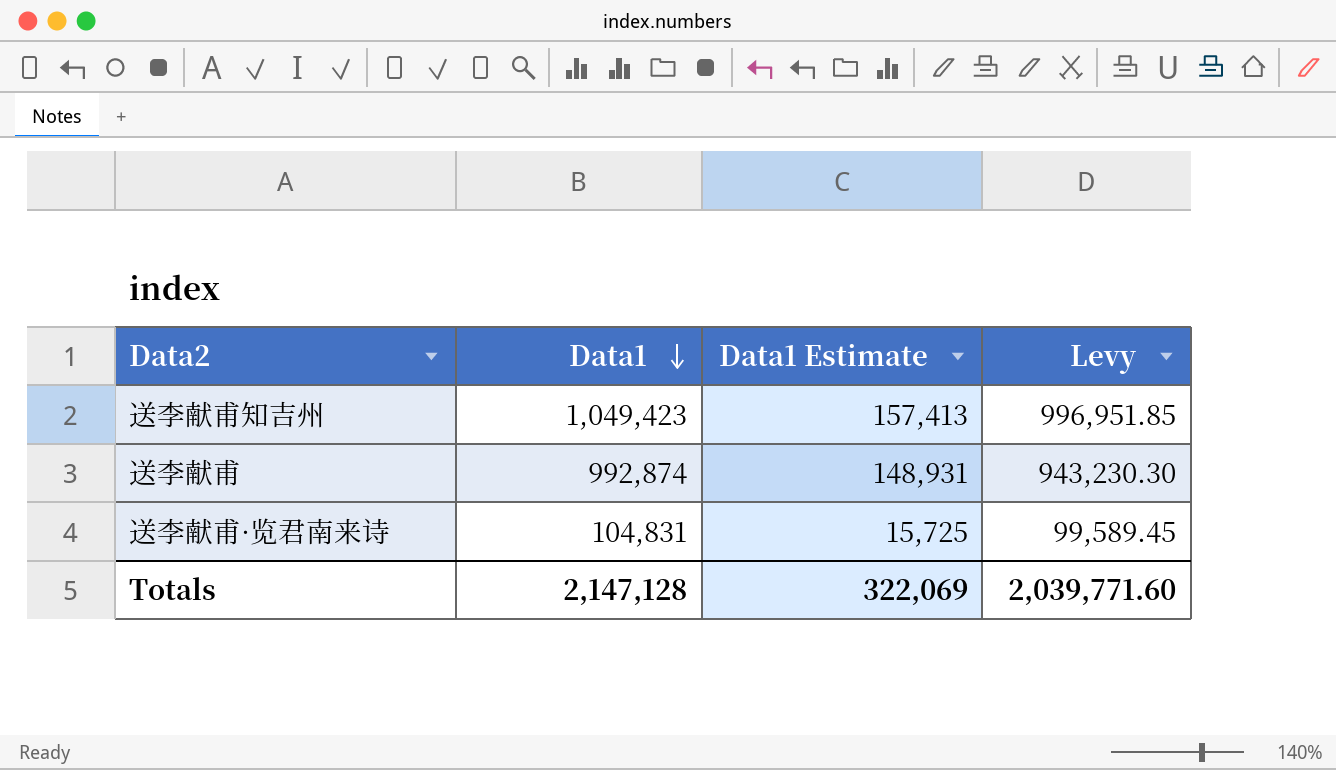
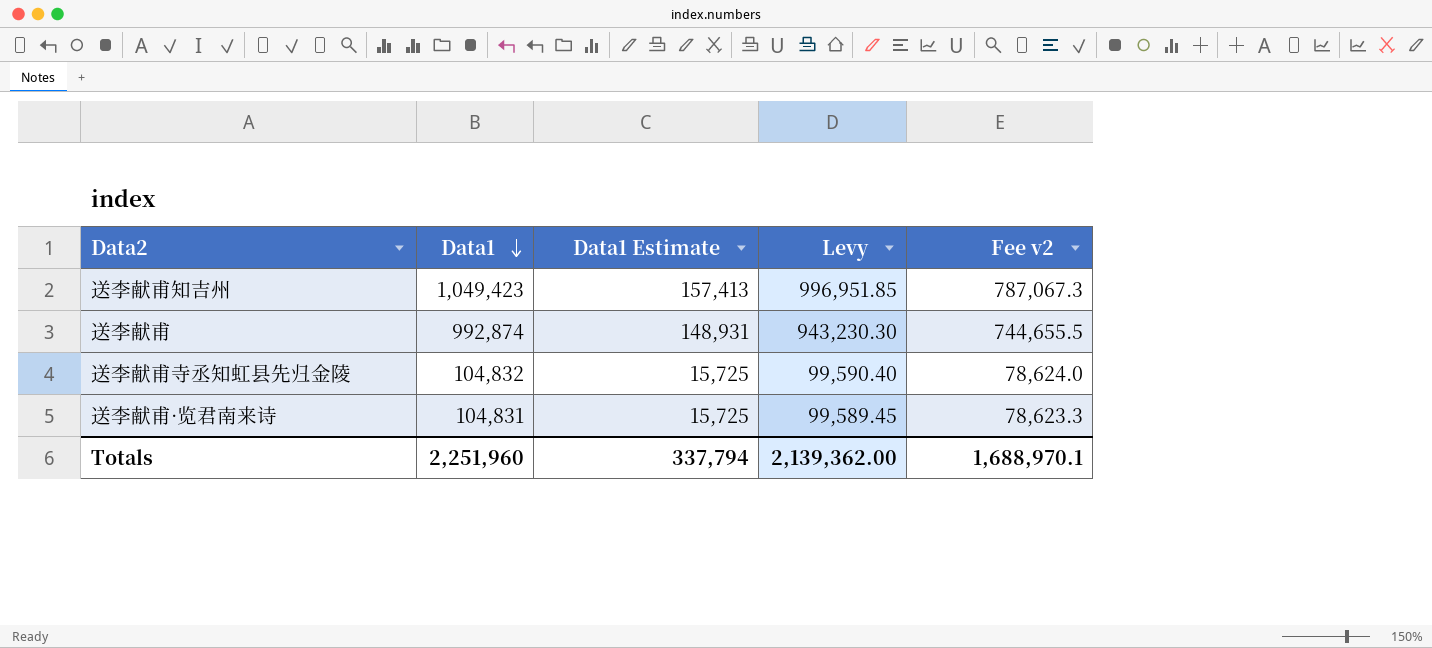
column Fee v2 | formula: none -> [Data1] * 0.75
row 送李献甫寺丞知虹县先归金陵: none -> 104,832 | 15,725 | 99,590.40 | 78,624.0
Totals | Data1: 2,147,128 -> 2,251,960
Totals | Data1 Estimate: 322,069 -> 337,794
Totals | Levy: 2,039,771.60 -> 2,139,362.00

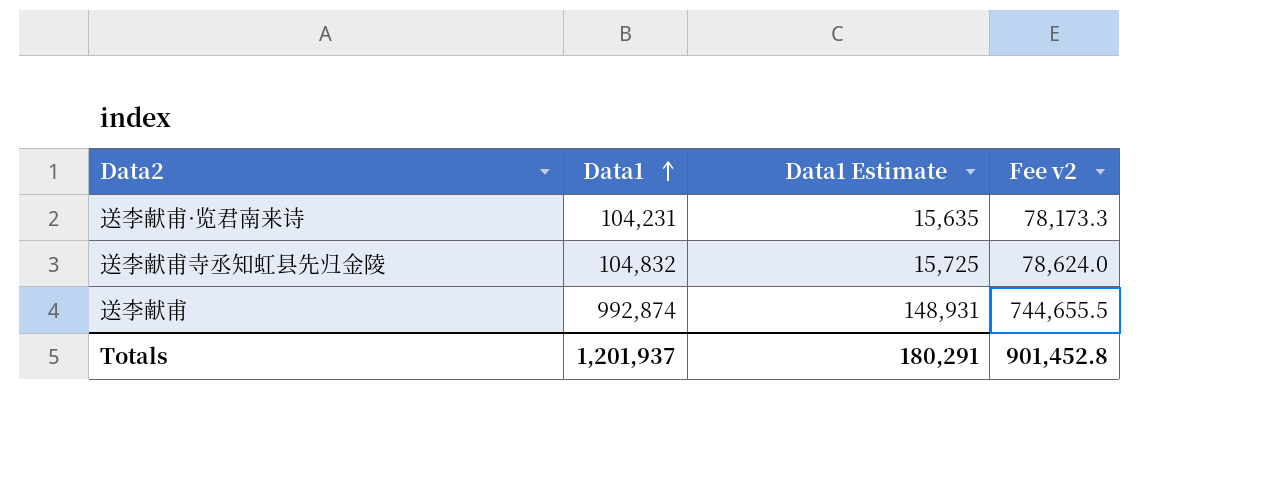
row order: Data1 descending -> Data1 ascending
column Levy | formula: [Data1] * 0.95 -> none
row 送李献甫知吉州: 1,049,423 | 157,413 | 996,951.85 | 787,067.3 -> none
送李献甫·览君南来诗 | Data1: 104,831 -> 104,231
送李献甫·览君南来诗 | Data1 Estimate: 15,725 -> 15,635
送李献甫·览君南来诗 | Fee v2: 78,623.3 -> 78,173.3
Totals | Data1: 2,251,960 -> 1,201,937
Totals | Data1 Estimate: 337,794 -> 180,291
Totals | Fee v2: 1,688,970.1 -> 901,452.8

